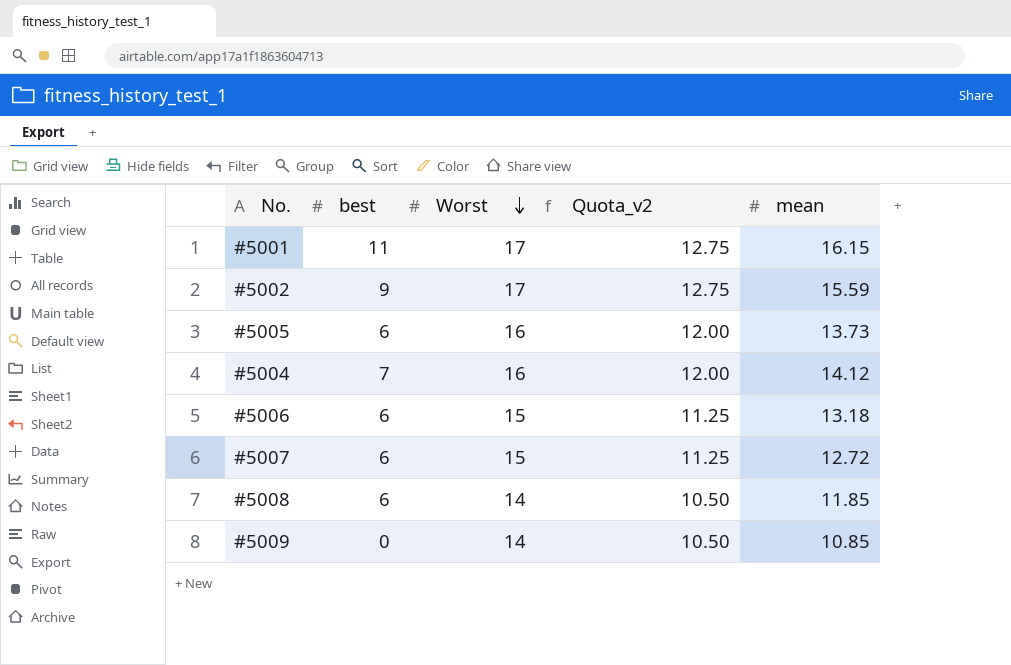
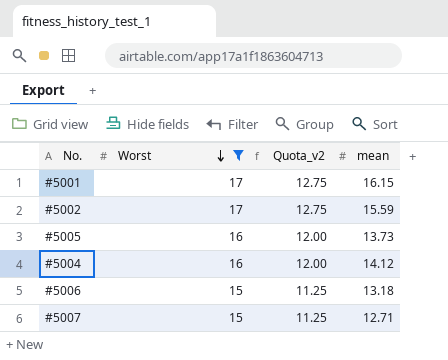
filter: none -> Worst != 14
column best | position: 2 -> none
#5007 | mean: 12.72 -> 12.71

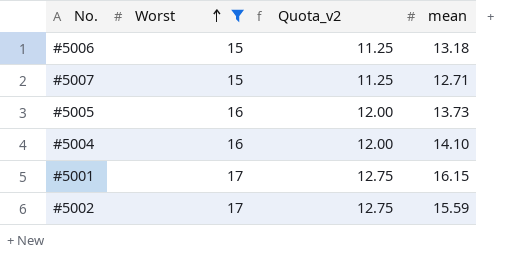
row order: Worst descending -> Worst ascending
#5004 | mean: 14.12 -> 14.10

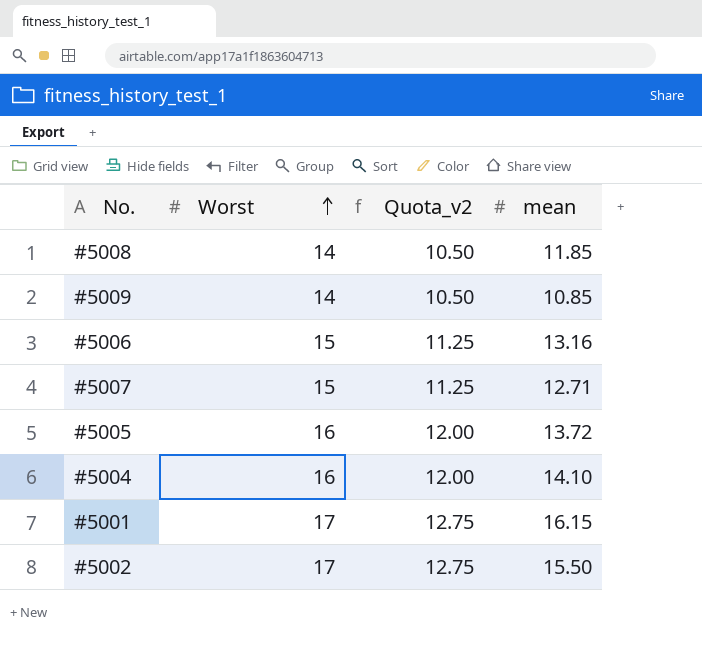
filter: Worst != 14 -> none
#5006 | mean: 13.18 -> 13.16
#5005 | mean: 13.73 -> 13.72
#5002 | mean: 15.59 -> 15.50

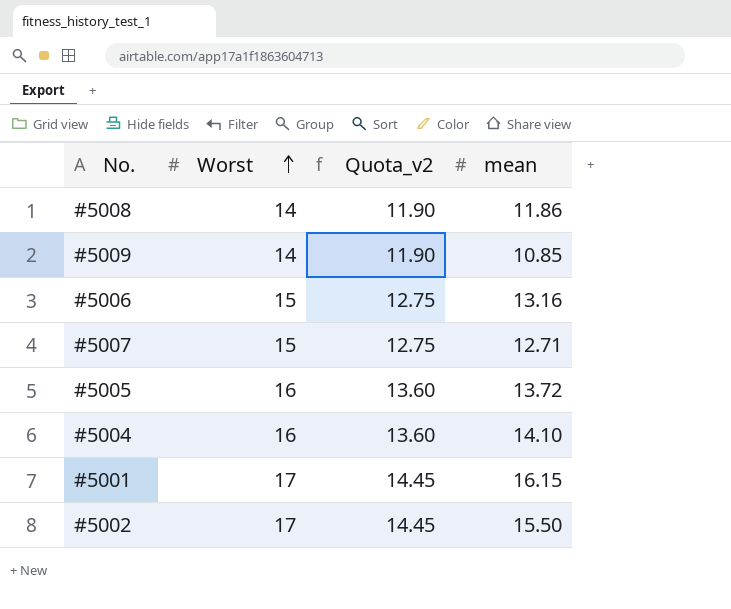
column Quota_v2 | formula: [Worst] * 0.75 -> [Worst] * 0.85
#5008 | mean: 11.85 -> 11.86

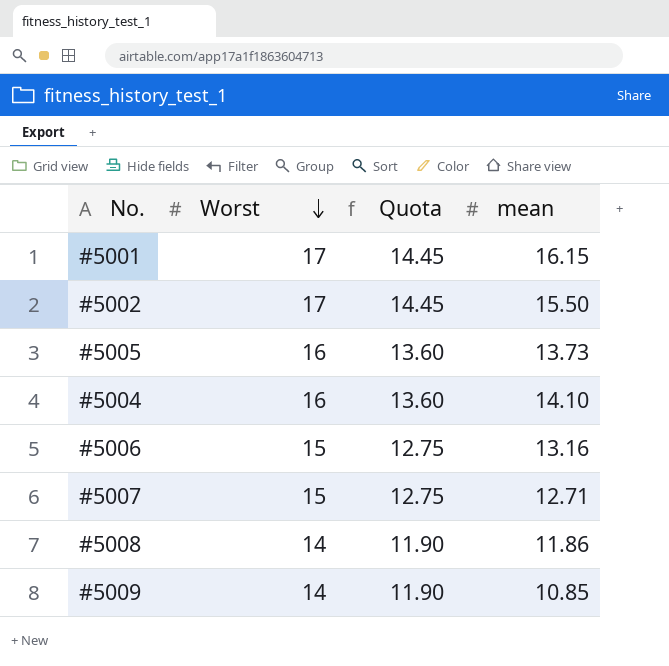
row order: Worst ascending -> Worst descending
column name: Quota_v2 -> Quota
#5005 | mean: 13.72 -> 13.73

